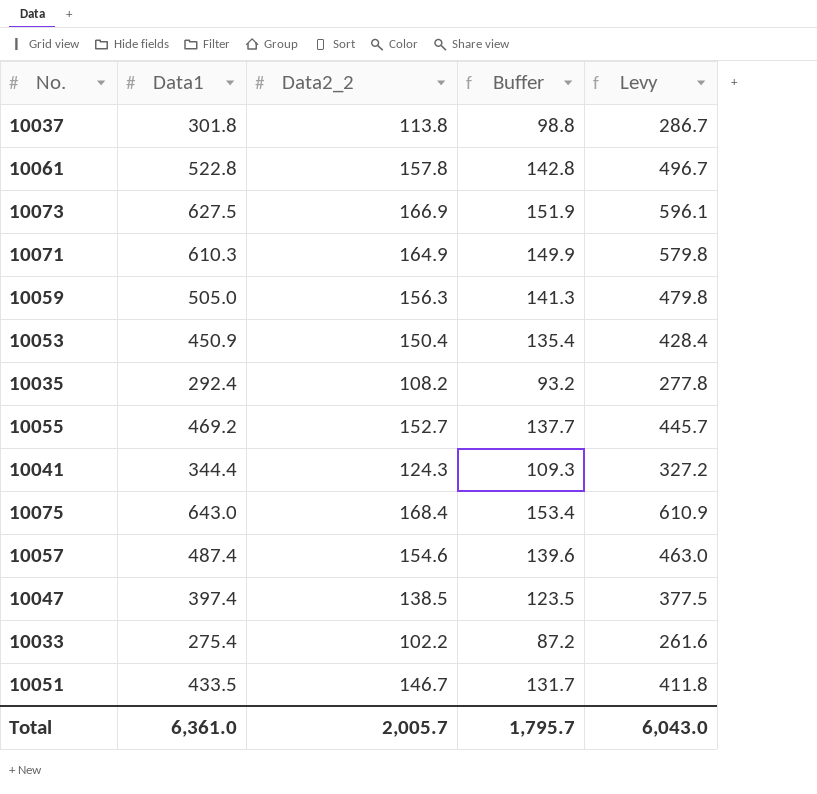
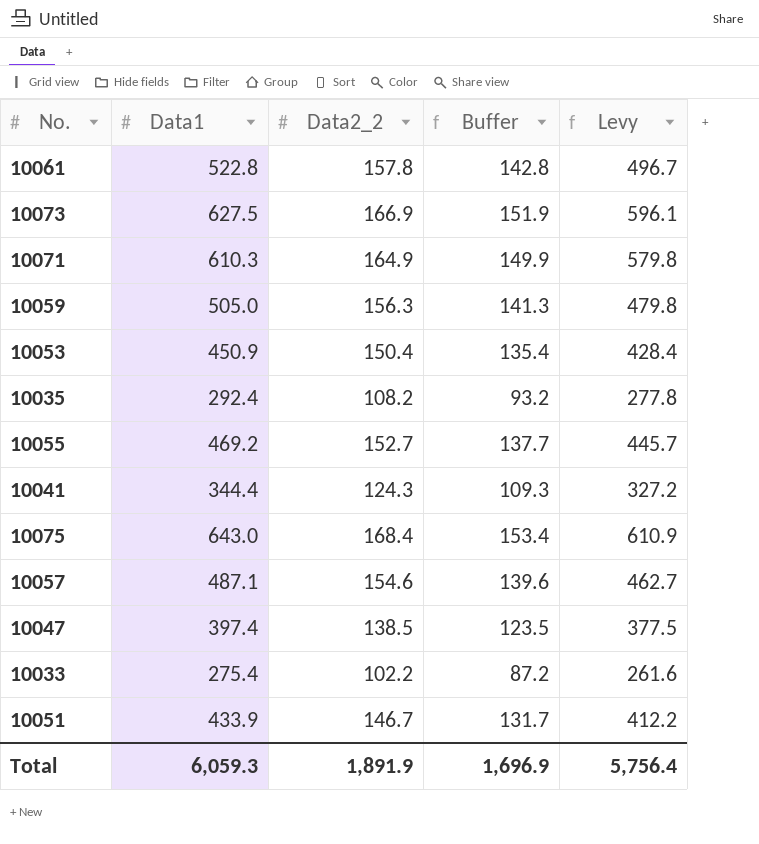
row 10037: 301.8 | 113.8 | 98.8 | 286.7 -> none
10057 | Data1: 487.4 -> 487.1
10057 | Levy: 463.0 -> 462.7
10051 | Data1: 433.5 -> 433.9
10051 | Levy: 411.8 -> 412.2
Total | Data1: 6,361.0 -> 6,059.3
Total | Data2_2: 2,005.7 -> 1,891.9
Total | Buffer: 1,795.7 -> 1,696.9
Total | Levy: 6,043.0 -> 5,756.4

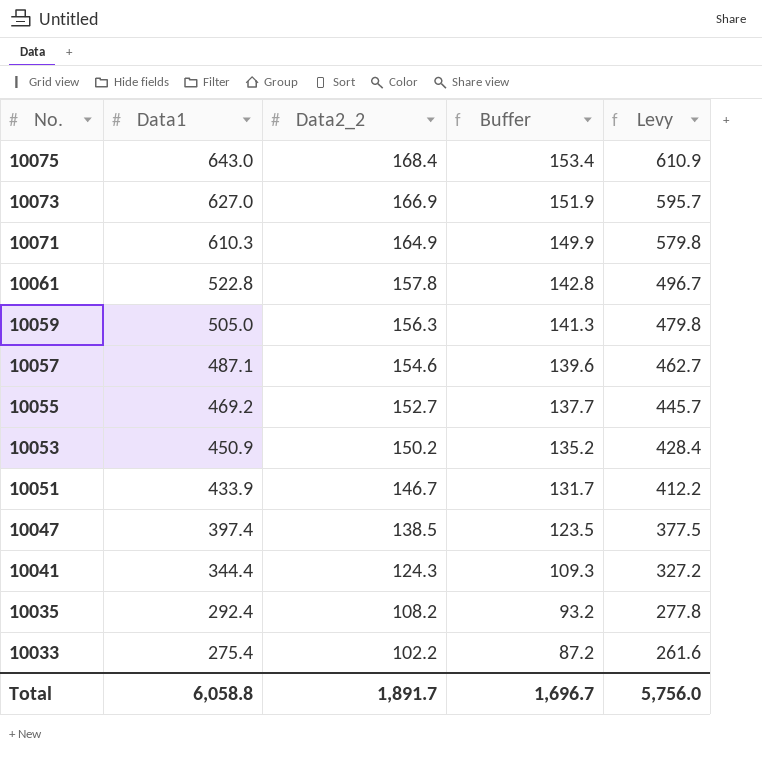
row order: none -> No. descending
10073 | Data1: 627.5 -> 627.0
10073 | Levy: 596.1 -> 595.7
10053 | Data2_2: 150.4 -> 150.2
10053 | Buffer: 135.4 -> 135.2
Total | Data1: 6,059.3 -> 6,058.8
Total | Data2_2: 1,891.9 -> 1,891.7
Total | Buffer: 1,696.9 -> 1,696.7
Total | Levy: 5,756.4 -> 5,756.0

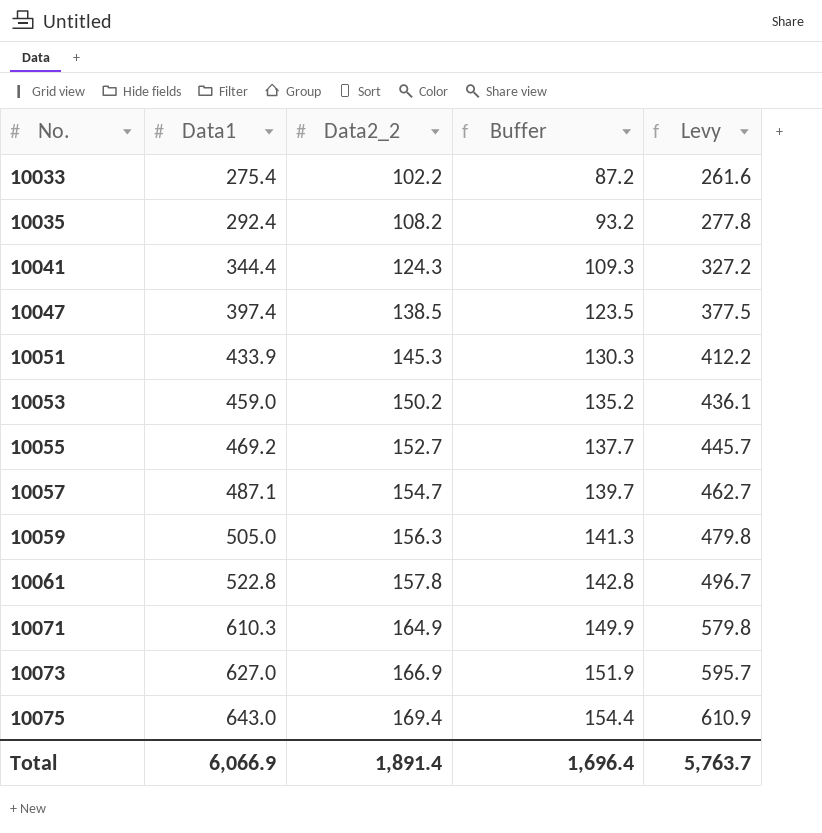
row order: No. descending -> No. ascending
10051 | Data2_2: 146.7 -> 145.3
10051 | Buffer: 131.7 -> 130.3
10053 | Data1: 450.9 -> 459.0
10053 | Levy: 428.4 -> 436.1
10057 | Data2_2: 154.6 -> 154.7
10057 | Buffer: 139.6 -> 139.7
10075 | Data2_2: 168.4 -> 169.4
10075 | Buffer: 153.4 -> 154.4
Total | Data1: 6,058.8 -> 6,066.9
Total | Data2_2: 1,891.7 -> 1,891.4
Total | Buffer: 1,696.7 -> 1,696.4
Total | Levy: 5,756.0 -> 5,763.7

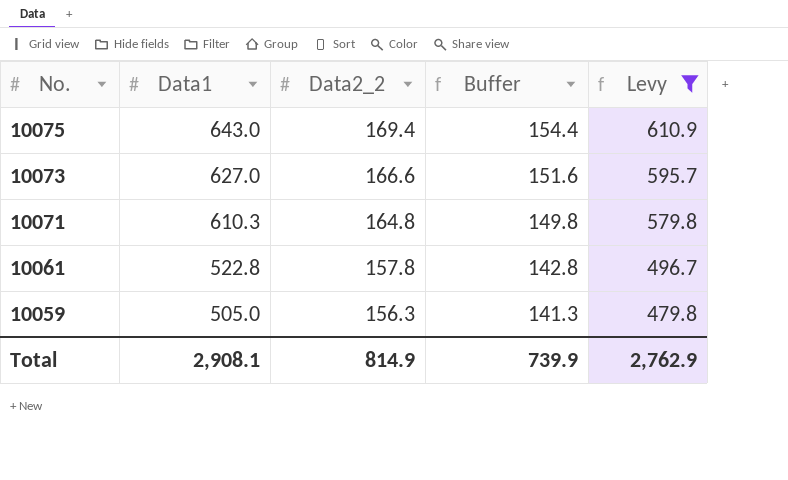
filter: none -> Levy >= 479.8
row order: No. ascending -> No. descending
10073 | Data2_2: 166.9 -> 166.6
10073 | Buffer: 151.9 -> 151.6
10071 | Data2_2: 164.9 -> 164.8
10071 | Buffer: 149.9 -> 149.8
Total | Data1: 6,066.9 -> 2,908.1
Total | Data2_2: 1,891.4 -> 814.9
Total | Buffer: 1,696.4 -> 739.9
Total | Levy: 5,763.7 -> 2,762.9

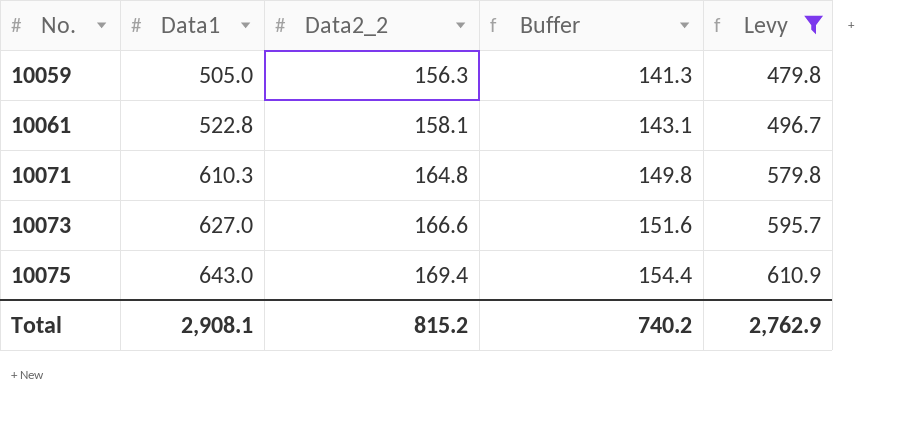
row order: No. descending -> No. ascending
10061 | Data2_2: 157.8 -> 158.1
10061 | Buffer: 142.8 -> 143.1
Total | Data2_2: 814.9 -> 815.2
Total | Buffer: 739.9 -> 740.2

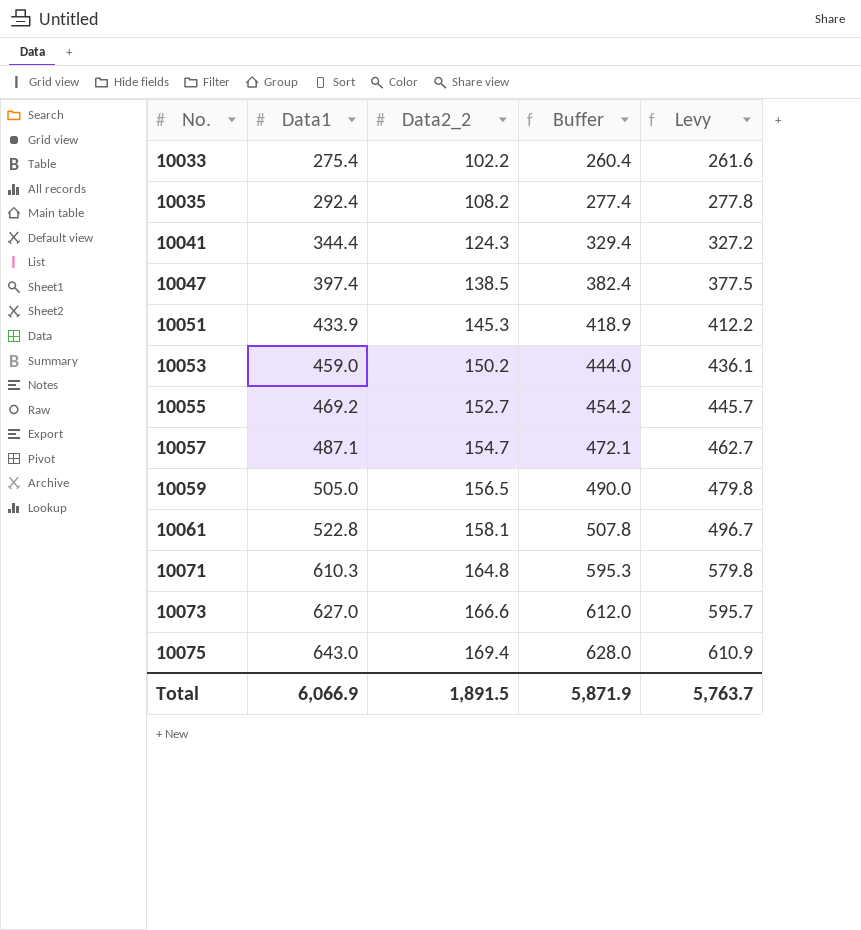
filter: Levy >= 479.8 -> none
column Buffer | formula: [Data2_2] - 15 -> [Data1] - 15
10059 | Data2_2: 156.3 -> 156.5
Total | Data1: 2,908.1 -> 6,066.9
Total | Data2_2: 815.2 -> 1,891.5
Total | Buffer: 740.2 -> 5,871.9
Total | Levy: 2,762.9 -> 5,763.7

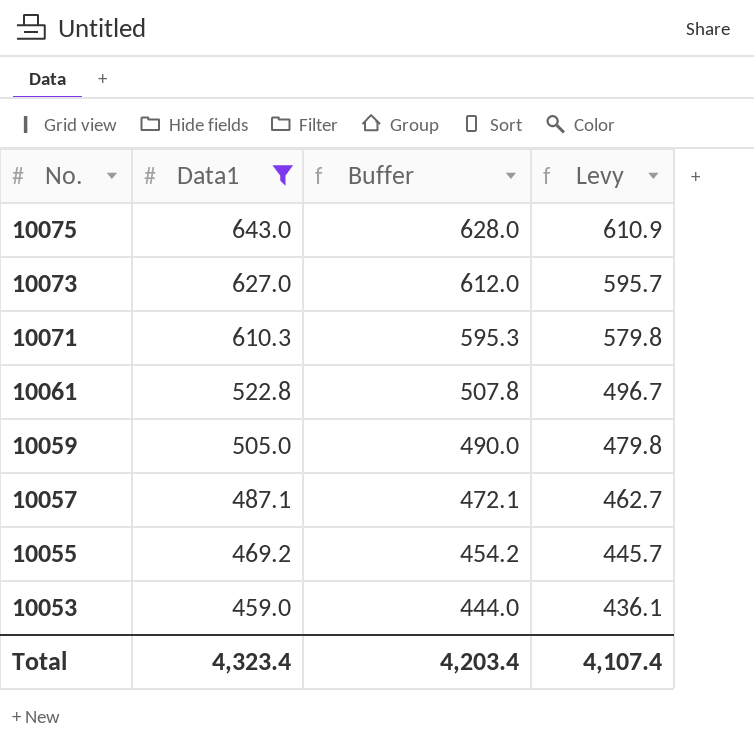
filter: none -> Data1 >= 459.0
row order: No. ascending -> No. descending
column Data2_2 | position: 3 -> none
Total | Data1: 6,066.9 -> 4,323.4
Total | Buffer: 5,871.9 -> 4,203.4
Total | Levy: 5,763.7 -> 4,107.4

